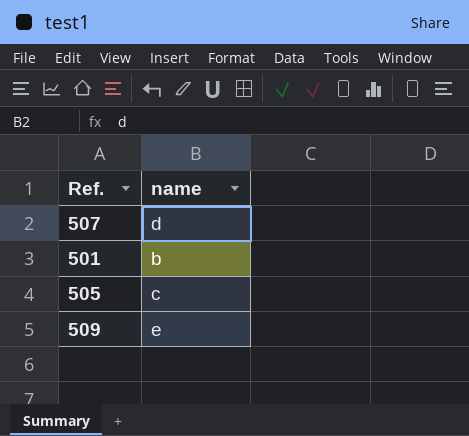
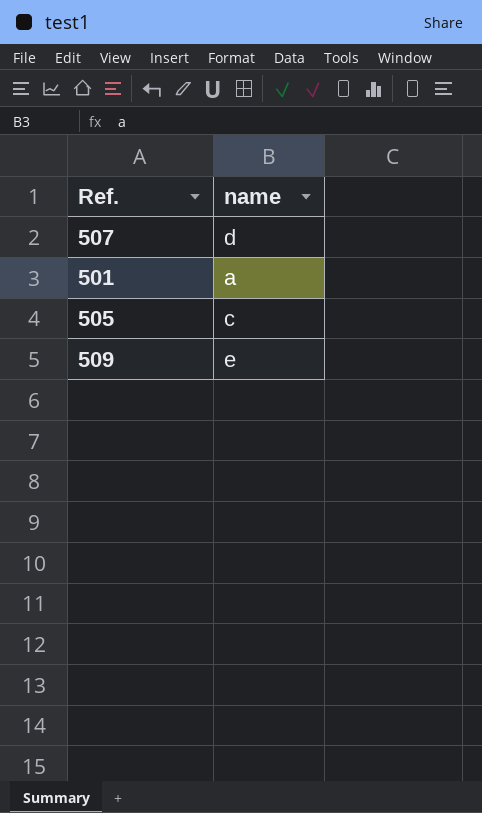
501 | name: b -> a

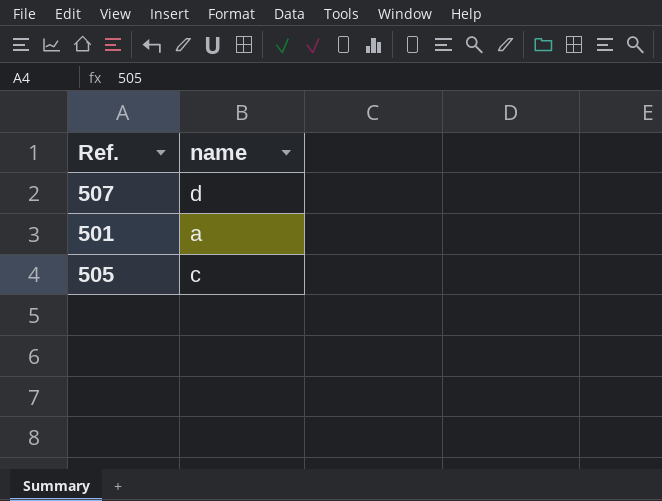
row 509: e -> none

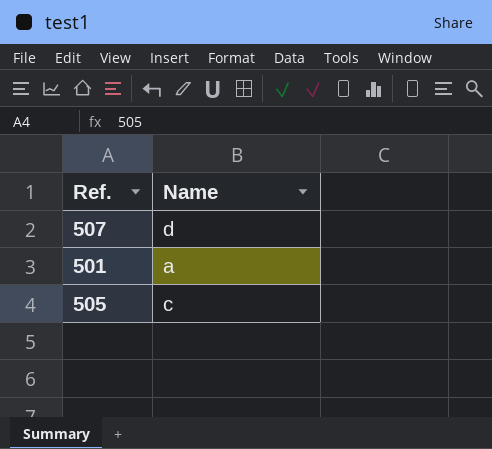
column name: name -> Name

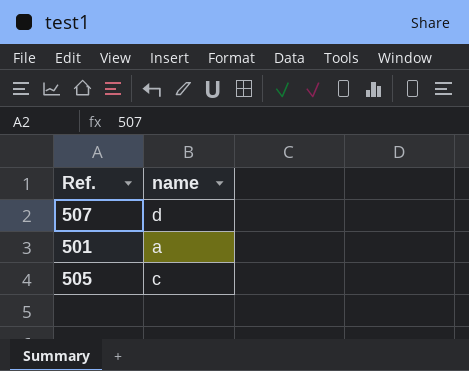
column name: Name -> name

